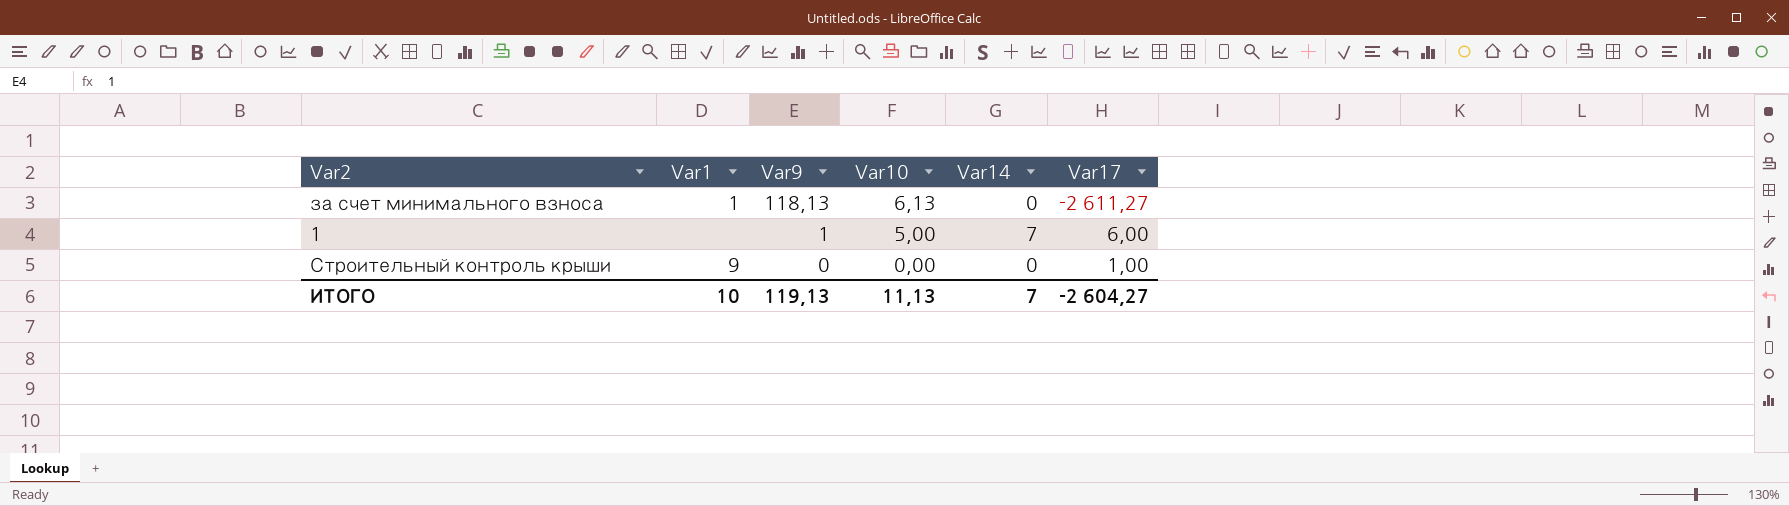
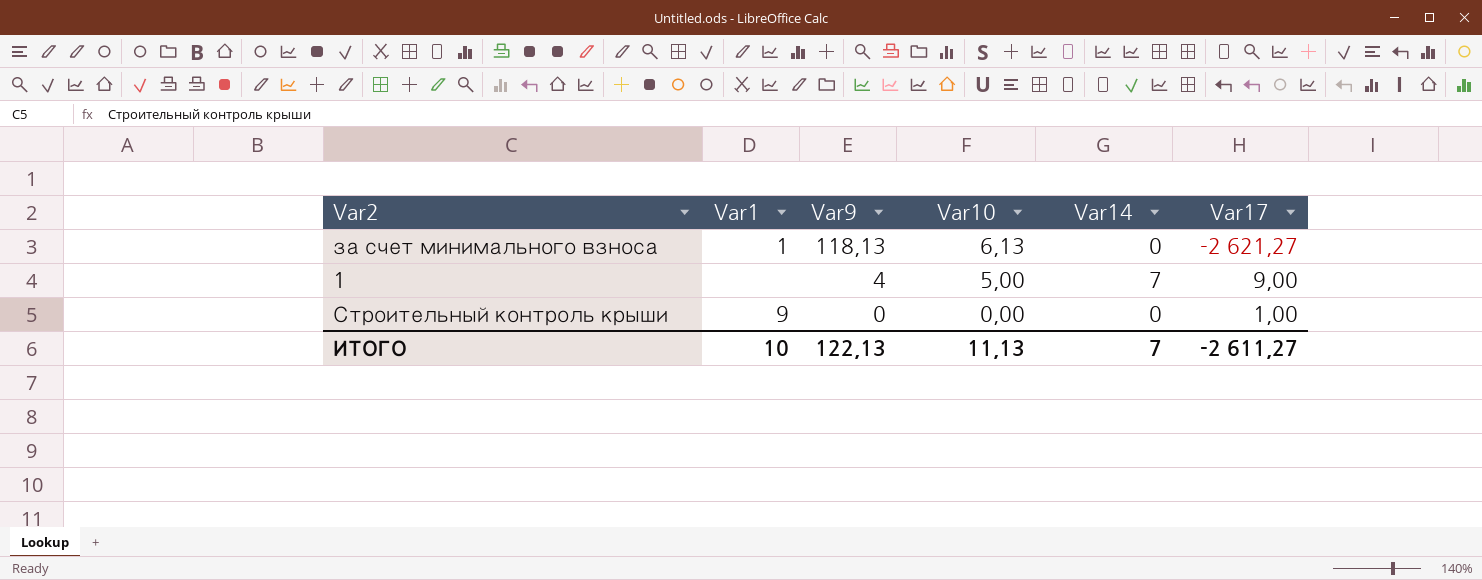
за счет минимального взноса | Var17: -2 611,27 -> -2 621,27
1 | Var9: 1 -> 4
1 | Var17: 6,00 -> 9,00
ИТОГО | Var9: 119,13 -> 122,13
ИТОГО | Var17: -2 604,27 -> -2 611,27

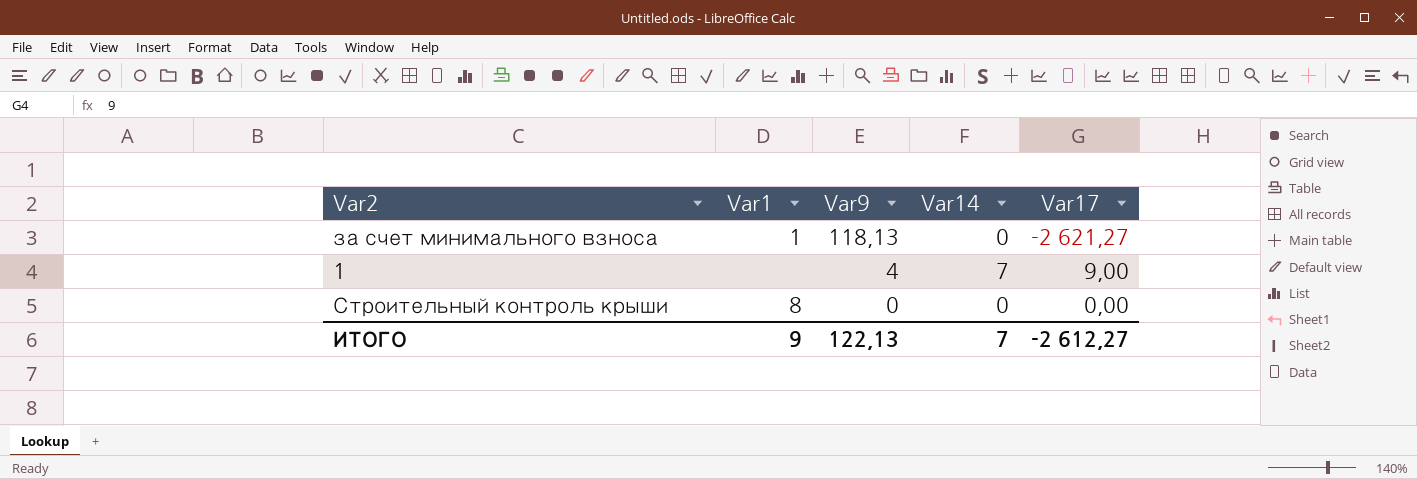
column Var10 | position: 4 -> none
Строительный контроль крыши | Var1: 9 -> 8
Строительный контроль крыши | Var17: 1,00 -> 0,00
ИТОГО | Var1: 10 -> 9
ИТОГО | Var17: -2 611,27 -> -2 612,27

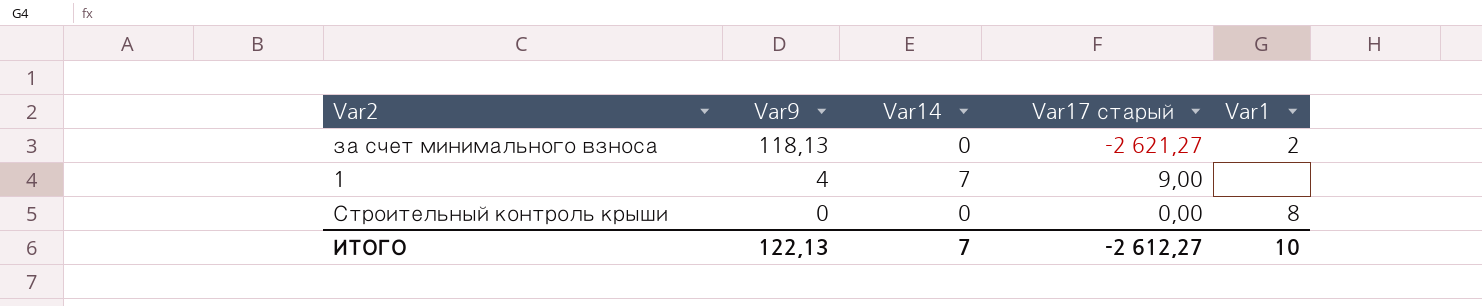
column name: Var17 -> Var17 старый
column Var1 | position: 2 -> 5
за счет минимального взноса | Var1: 1 -> 2
ИТОГО | Var1: 9 -> 10

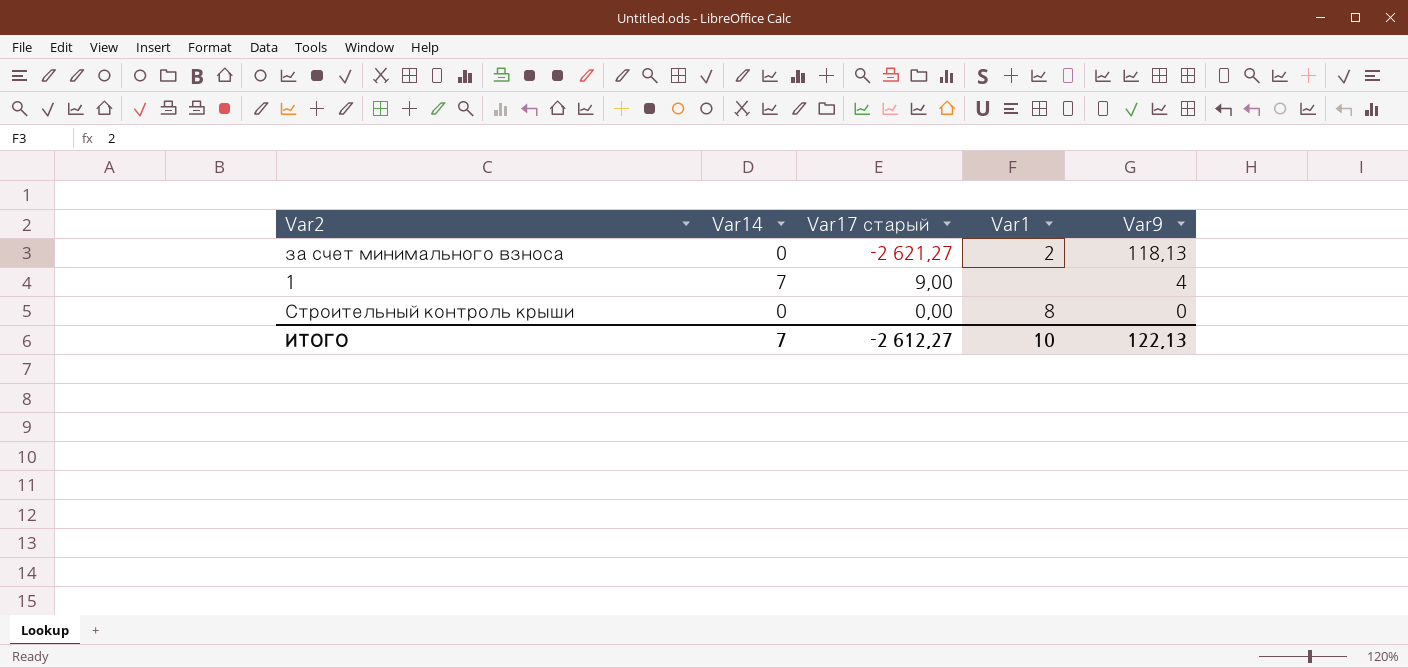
column Var9 | position: 2 -> 5

